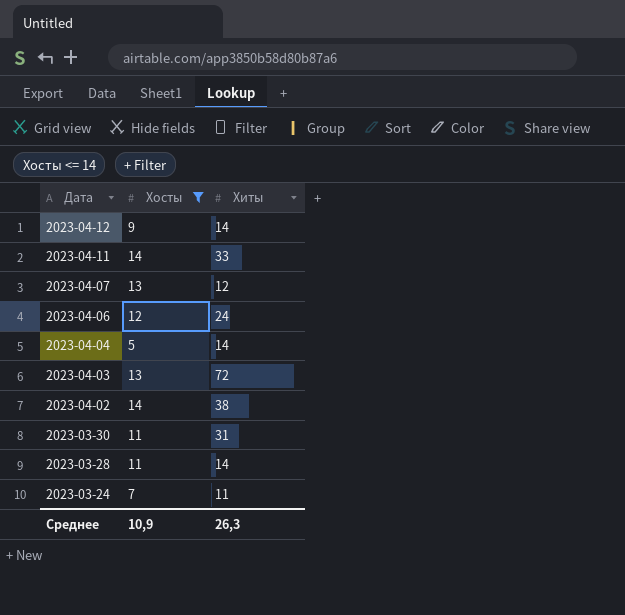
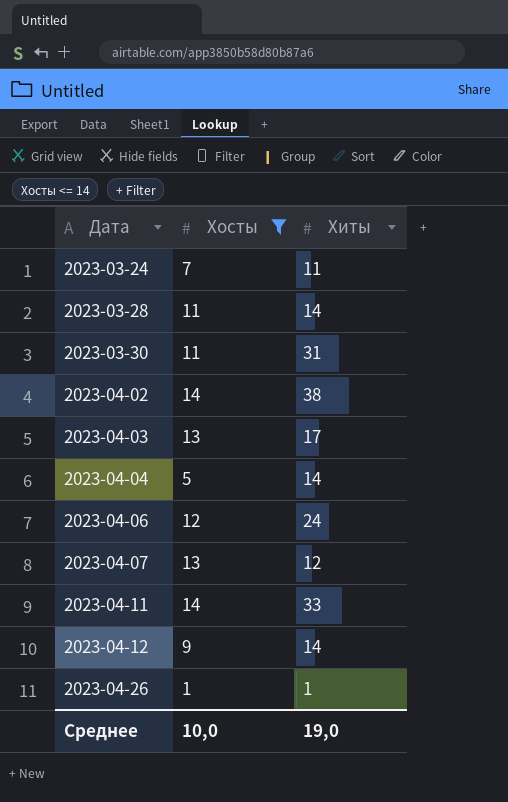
row order: Дата descending -> Дата ascending
2023-04-03 | Хиты: 72 -> 17
row 2023-04-26: none -> 1 | 1
Среднее | Хосты: 10,9 -> 10,0
Среднее | Хиты: 26,3 -> 19,0

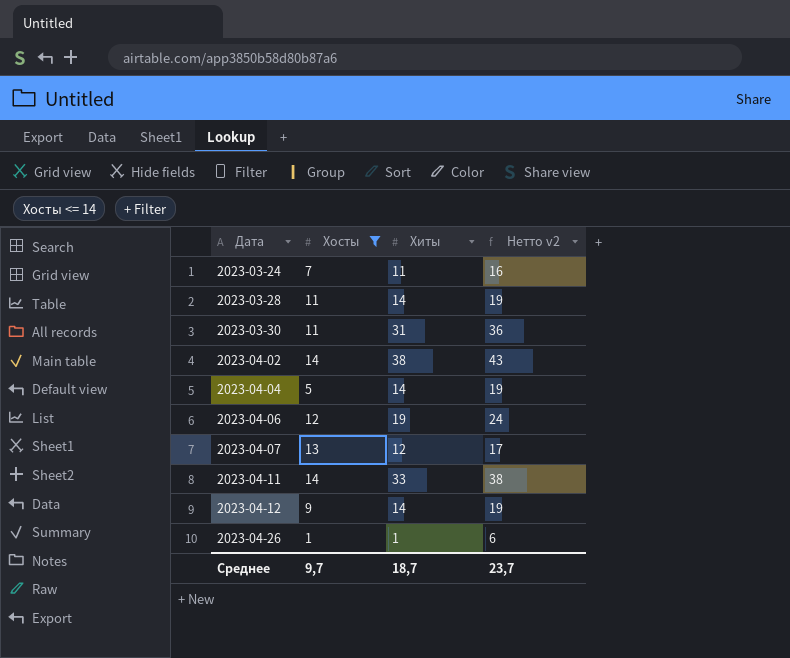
column Нетто v2 | formula: none -> [Хиты] + 5
row 2023-04-03: 13 | 17 -> none
2023-04-06 | Хиты: 24 -> 19
Среднее | Хосты: 10,0 -> 9,7
Среднее | Хиты: 19,0 -> 18,7

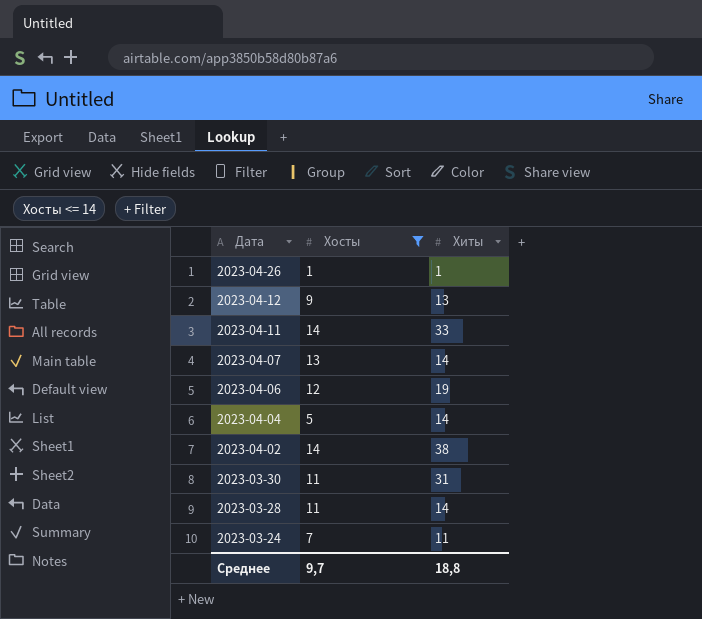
row order: Дата ascending -> Дата descending
column Нетто v2 | formula: [Хиты] + 5 -> none
2023-04-12 | Хиты: 14 -> 13
2023-04-07 | Хиты: 12 -> 14
Среднее | Хиты: 18,7 -> 18,8

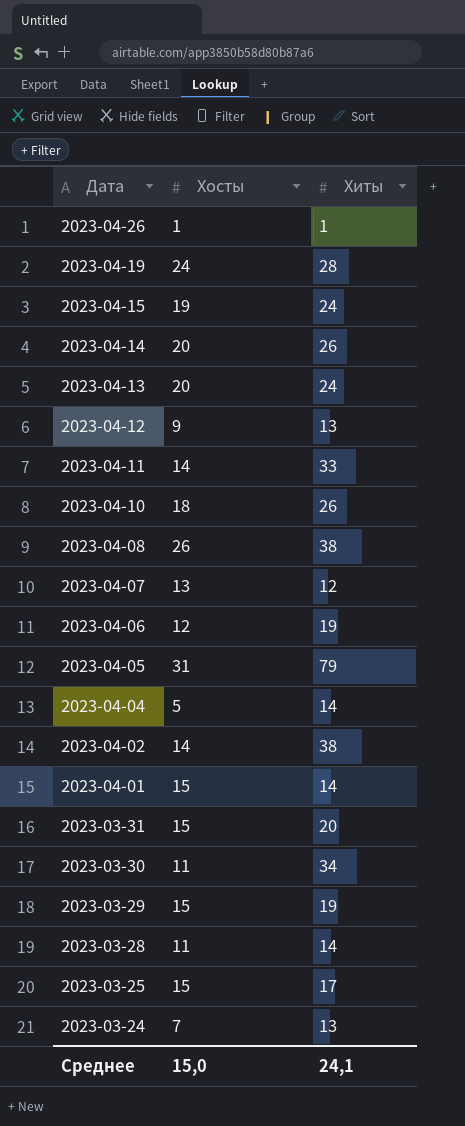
filter: Хосты <= 14 -> none
2023-04-07 | Хиты: 14 -> 12
2023-03-30 | Хиты: 31 -> 34
2023-03-24 | Хиты: 11 -> 13
Среднее | Хосты: 9,7 -> 15,0
Среднее | Хиты: 18,8 -> 24,1

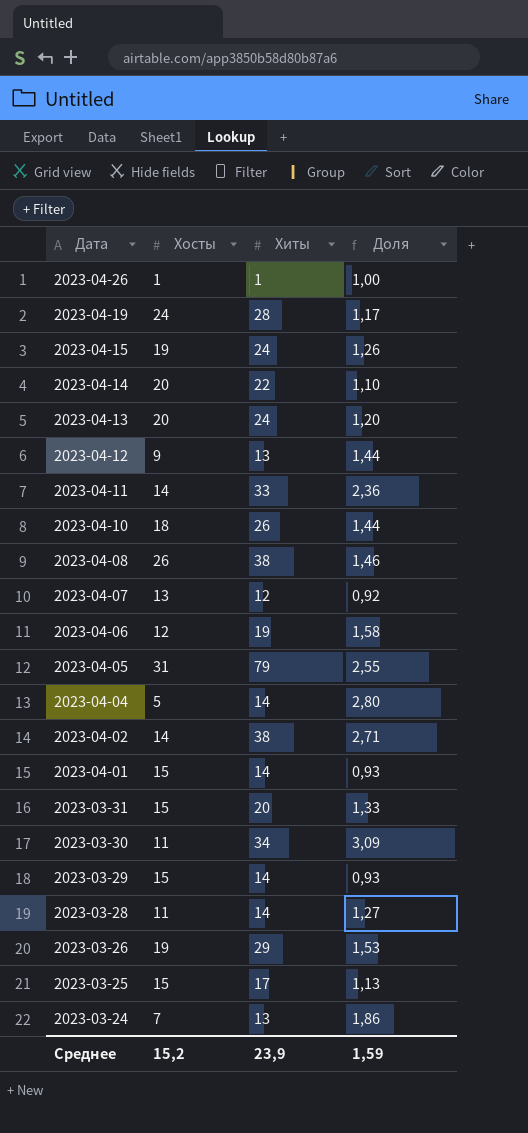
column Доля | formula: none -> [Хиты] / [Хосты]
2023-04-14 | Хиты: 26 -> 22
2023-03-29 | Хиты: 19 -> 14
row 2023-03-26: none -> 19 | 29 | 1,53
Среднее | Хосты: 15,0 -> 15,2
Среднее | Хиты: 24,1 -> 23,9

